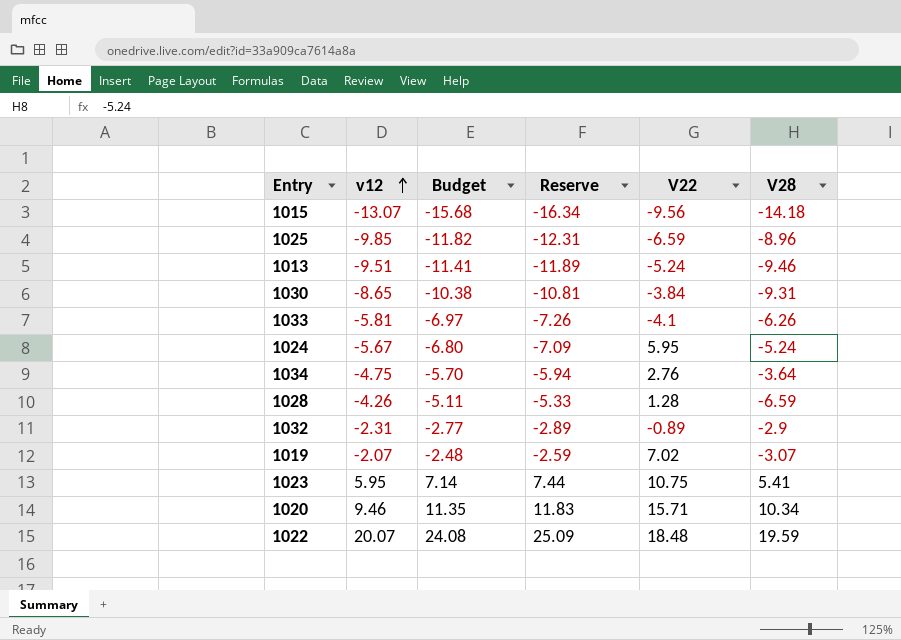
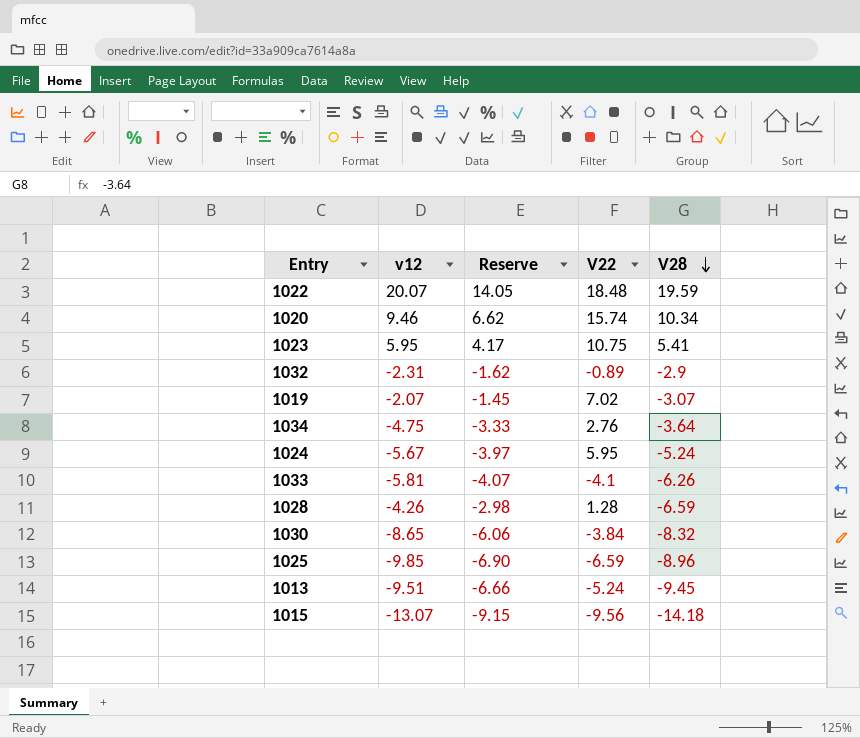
row order: v12 ascending -> V28 descending
column Budget | formula: [v12] * 1.2 -> none
column Reserve | formula: [v12] * 1.25 -> [v12] * 0.7
1020 | V22: 15.71 -> 15.74
1030 | V28: -9.31 -> -8.32
1013 | V28: -9.46 -> -9.45

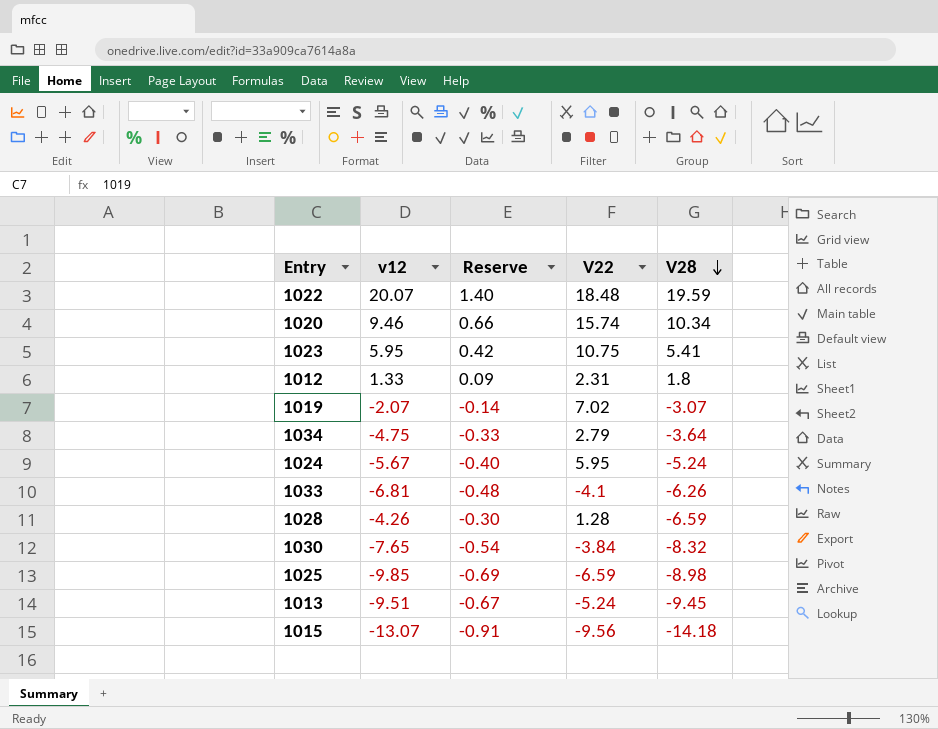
column Reserve | formula: [v12] * 0.7 -> [v12] * 0.07
row 1032: -2.31 | -1.62 | -0.89 | -2.9 -> none
row 1012: none -> 1.33 | 0.09 | 2.31 | 1.8
1034 | V22: 2.76 -> 2.79
1033 | v12: -5.81 -> -6.81
1030 | v12: -8.65 -> -7.65
1025 | V28: -8.96 -> -8.98

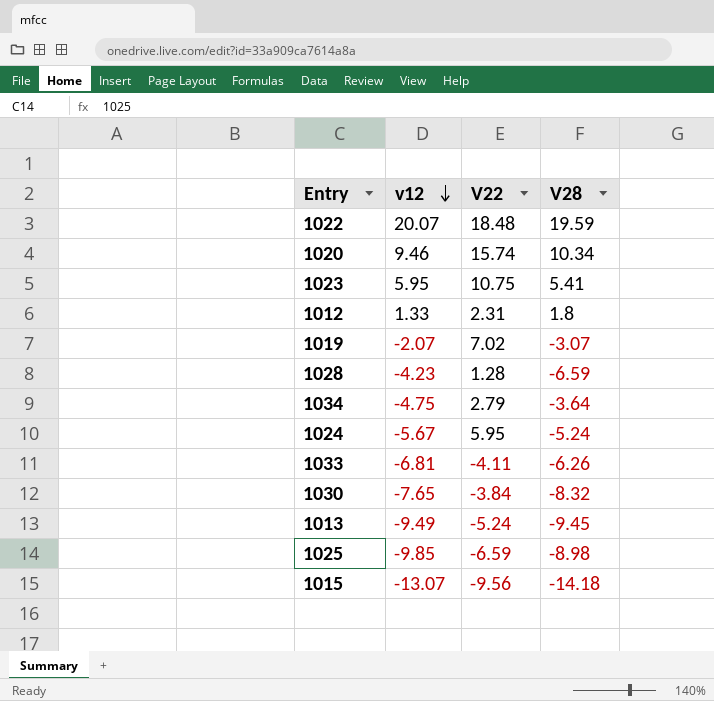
row order: V28 descending -> v12 descending
column Reserve | formula: [v12] * 0.07 -> none
1028 | v12: -4.26 -> -4.23
1033 | V22: -4.1 -> -4.11
1013 | v12: -9.51 -> -9.49

